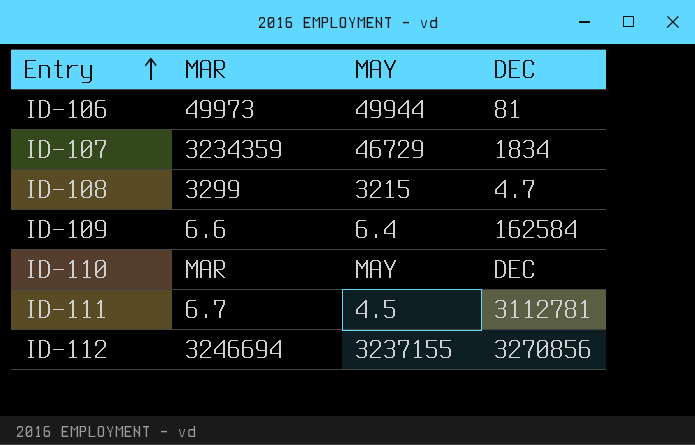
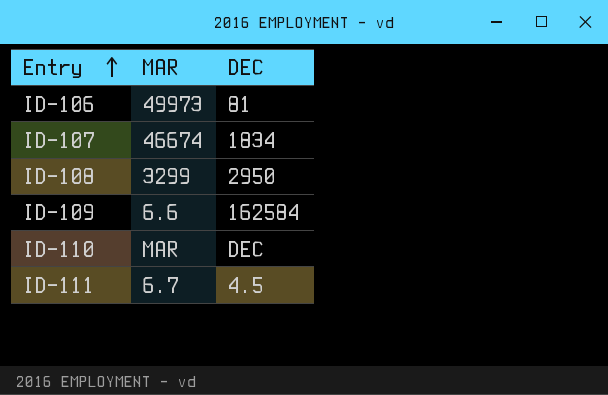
column MAY | position: 3 -> none
row ID-112: 3246694 | 3237155 | 3270856 -> none
ID-107 | MAR: 3234359 -> 46674
ID-108 | DEC: 4.7 -> 2950
ID-111 | DEC: 3112781 -> 4.5

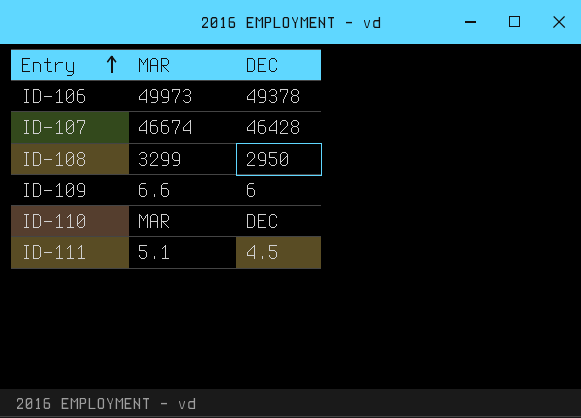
ID-106 | DEC: 81 -> 49378
ID-107 | DEC: 1834 -> 46428
ID-109 | DEC: 162584 -> 6
ID-111 | MAR: 6.7 -> 5.1

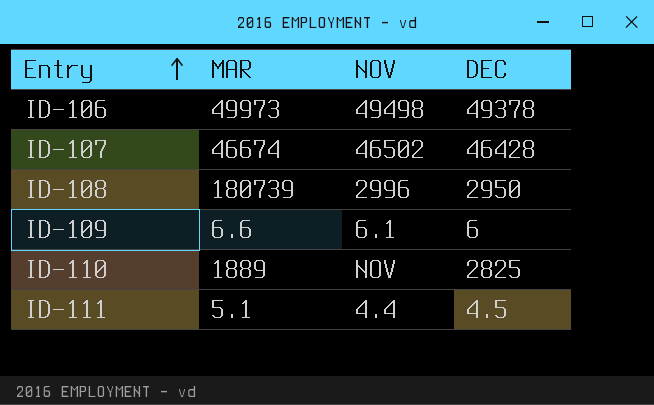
column NOV | position: none -> 3
ID-108 | MAR: 3299 -> 180739
ID-110 | MAR: MAR -> 1889
ID-110 | DEC: DEC -> 2825

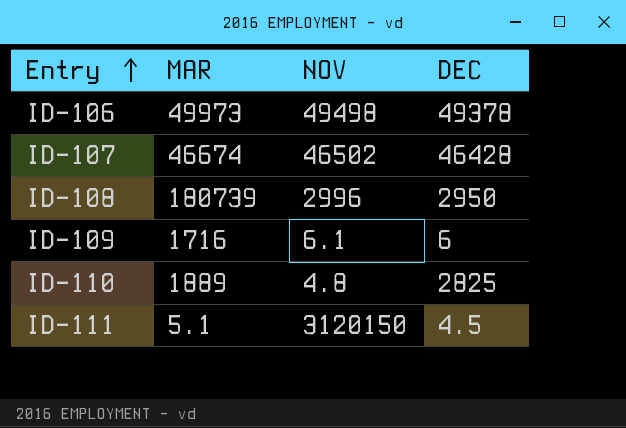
ID-109 | MAR: 6.6 -> 1716
ID-110 | NOV: NOV -> 4.8
ID-111 | NOV: 4.4 -> 3120150

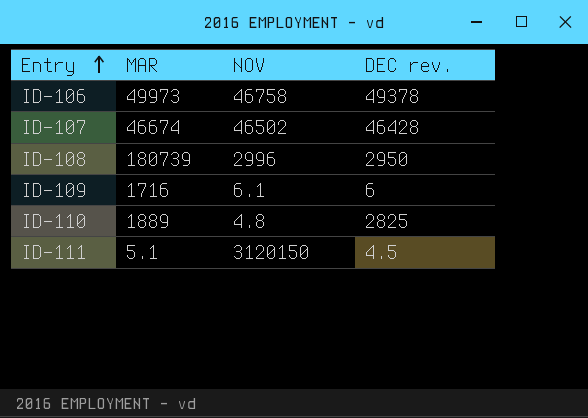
column name: DEC -> DEC rev.
ID-106 | NOV: 49498 -> 46758

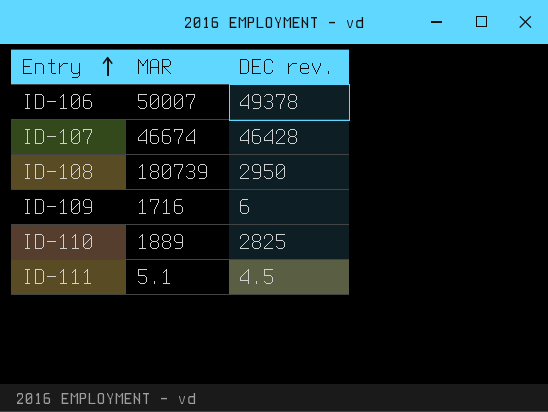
column NOV | position: 3 -> none
ID-106 | MAR: 49973 -> 50007

